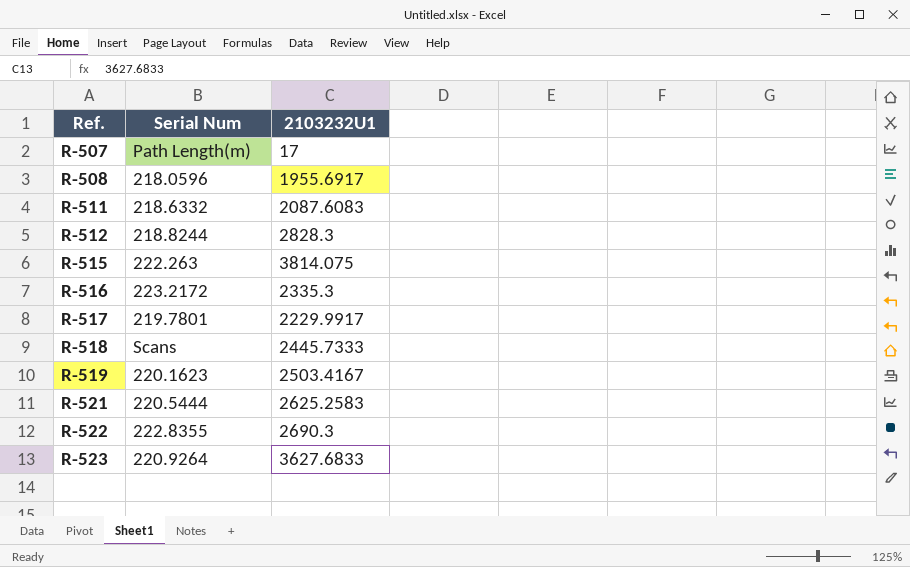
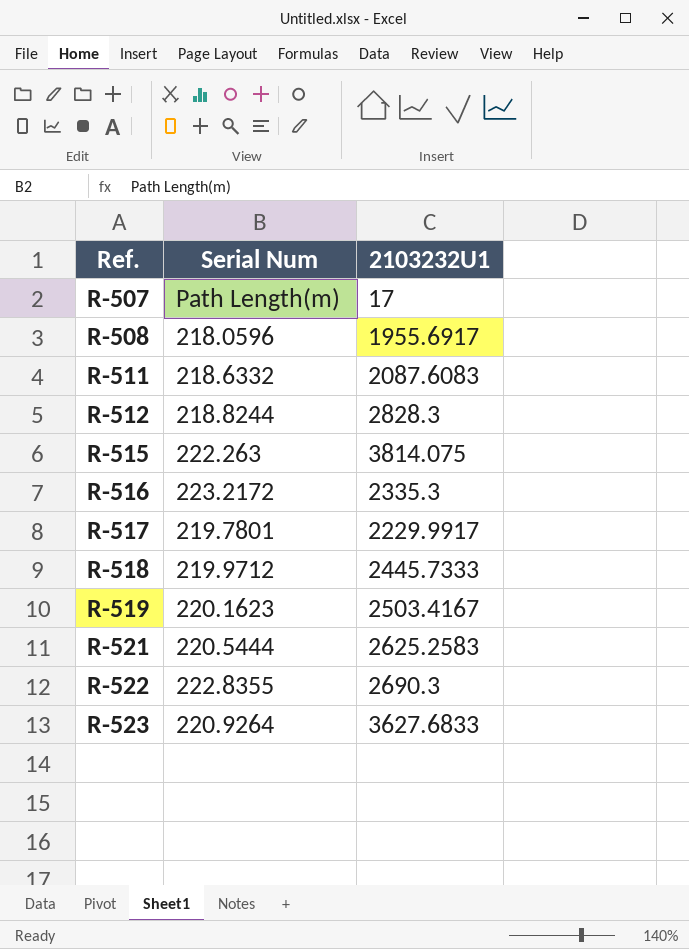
R-518 | Serial Num: Scans -> 219.9712

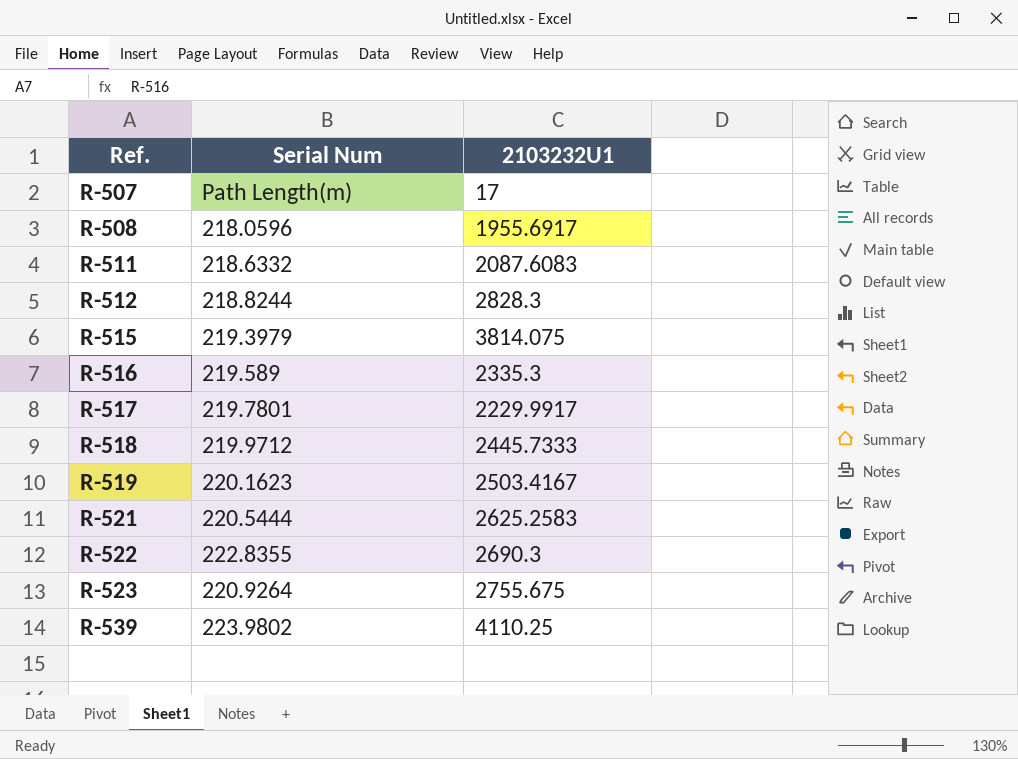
R-515 | Serial Num: 222.263 -> 219.3979
R-516 | Serial Num: 223.2172 -> 219.589
R-523 | 2103232U1: 3627.6833 -> 2755.675
row R-539: none -> 223.9802 | 4110.25

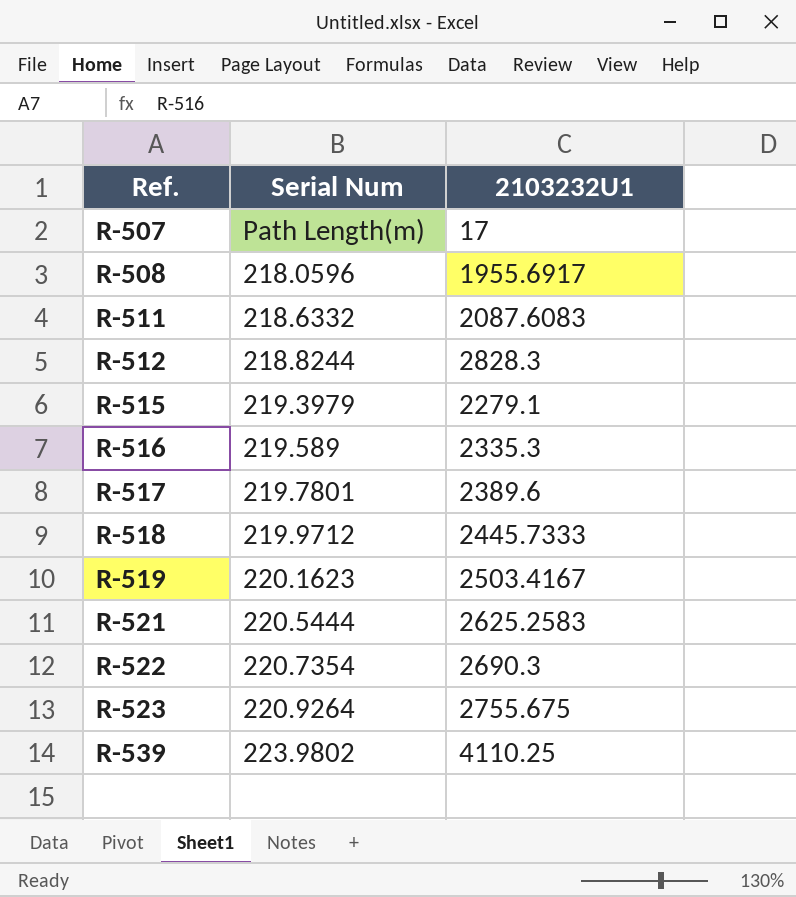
R-515 | 2103232U1: 3814.075 -> 2279.1
R-517 | 2103232U1: 2229.9917 -> 2389.6
R-522 | Serial Num: 222.8355 -> 220.7354

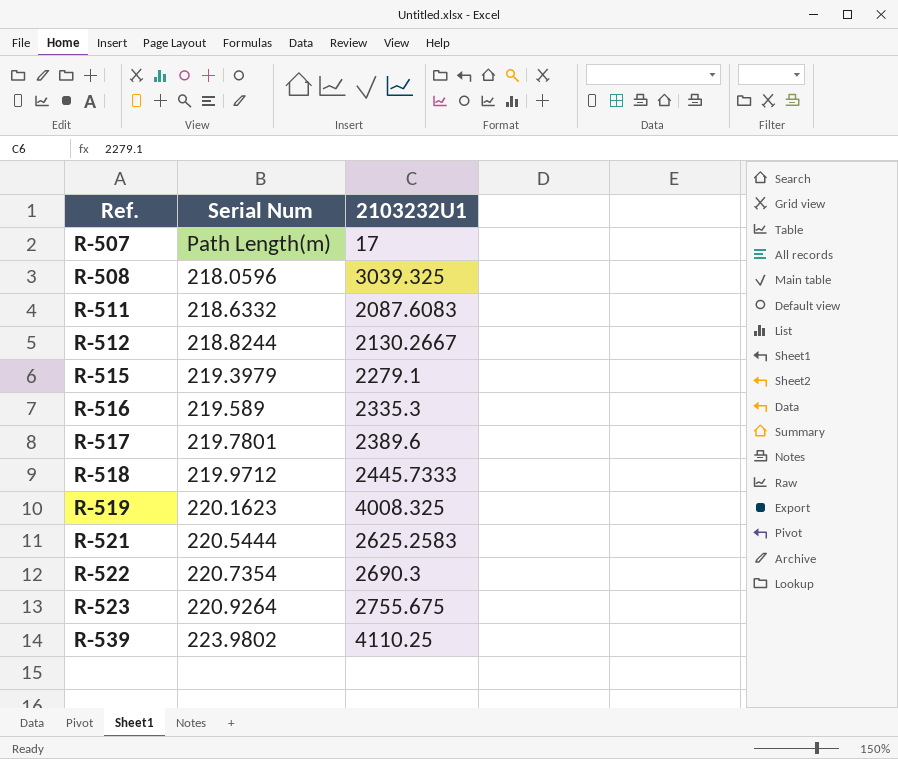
R-508 | 2103232U1: 1955.6917 -> 3039.325
R-512 | 2103232U1: 2828.3 -> 2130.2667
R-519 | 2103232U1: 2503.4167 -> 4008.325

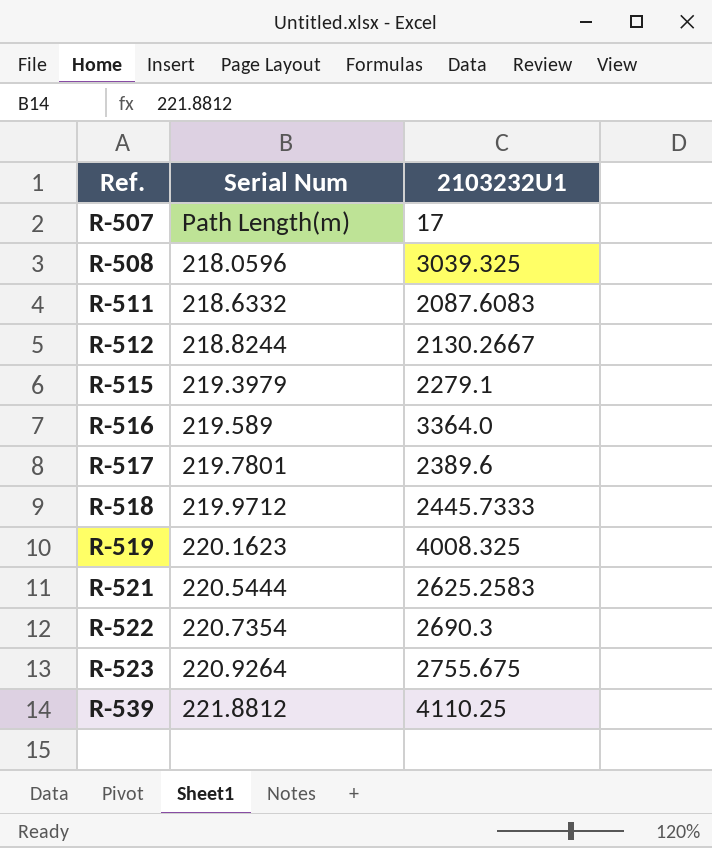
R-516 | 2103232U1: 2335.3 -> 3364.0
R-539 | Serial Num: 223.9802 -> 221.8812

